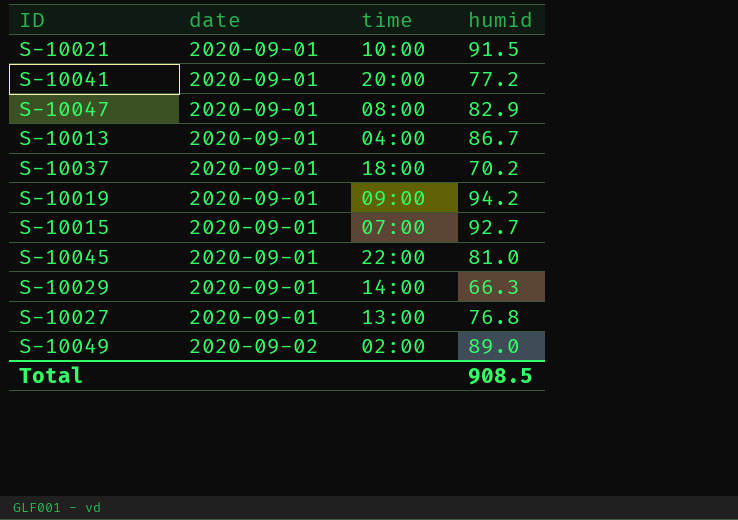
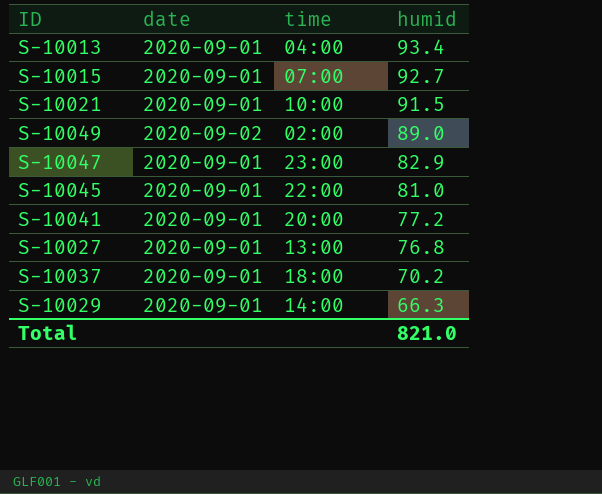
row order: date ascending -> humid descending
row S-10019: 2020-09-01 | 09:00 | 94.2 -> none
S-10013 | humid: 86.7 -> 93.4
S-10047 | time: 08:00 -> 23:00
Total | humid: 908.5 -> 821.0

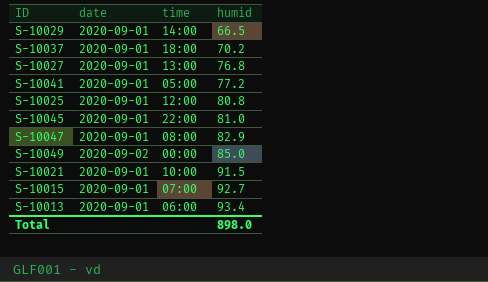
row order: humid descending -> humid ascending
S-10029 | humid: 66.3 -> 66.5
S-10041 | time: 20:00 -> 05:00
row S-10025: none -> 2020-09-01 | 12:00 | 80.8
S-10047 | time: 23:00 -> 08:00
S-10049 | time: 02:00 -> 00:00
S-10049 | humid: 89.0 -> 85.0
S-10013 | time: 04:00 -> 06:00
Total | humid: 821.0 -> 898.0

